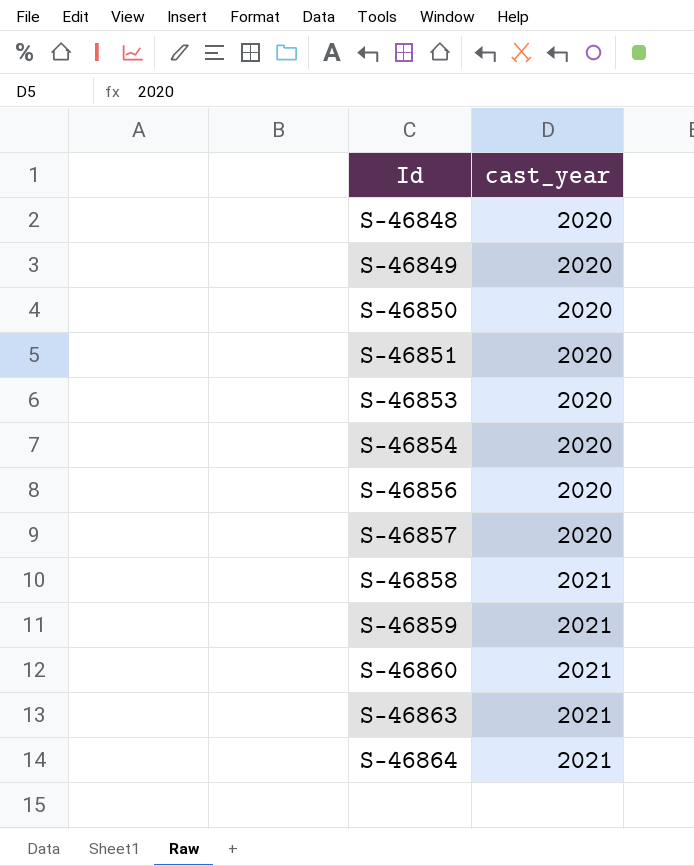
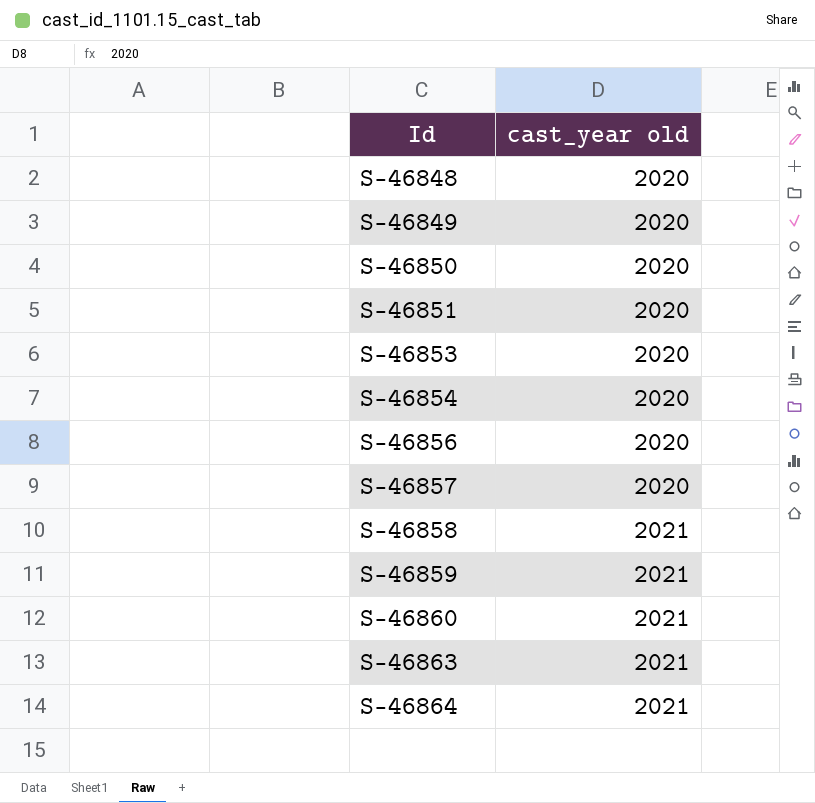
column name: cast_year -> cast_year old

